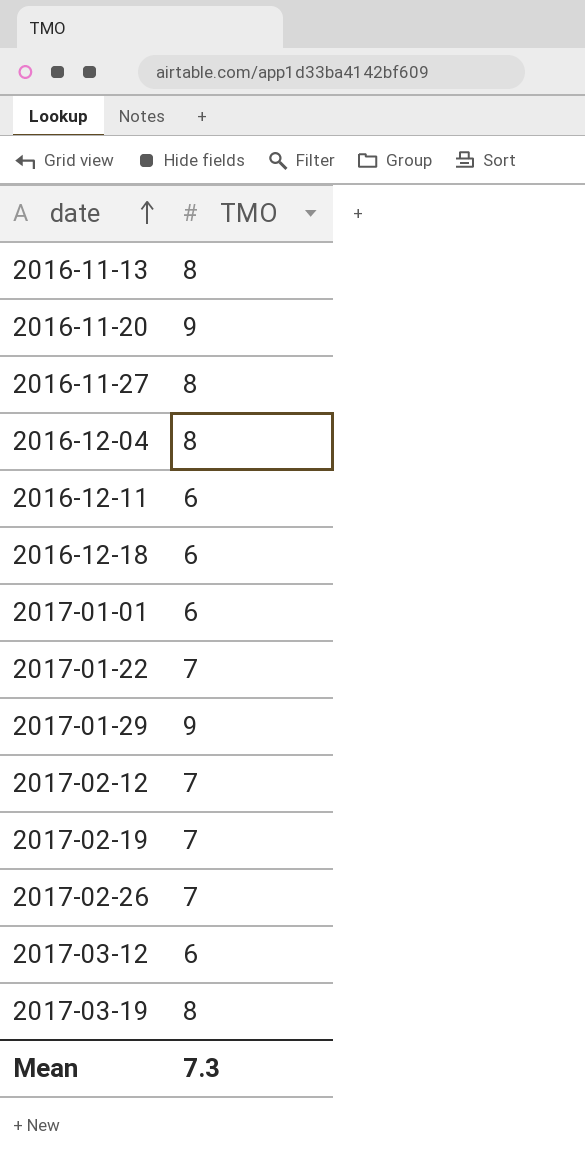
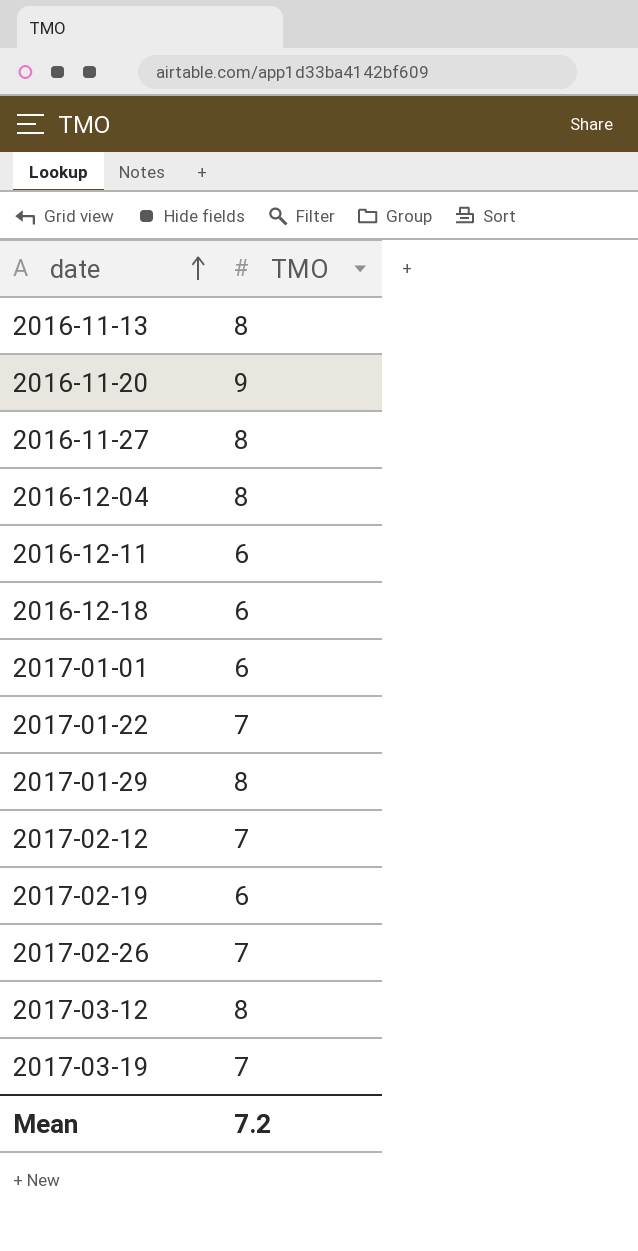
2017-01-29 | TMO: 9 -> 8
2017-02-19 | TMO: 7 -> 6
2017-03-12 | TMO: 6 -> 8
2017-03-19 | TMO: 8 -> 7
Mean | TMO: 7.3 -> 7.2

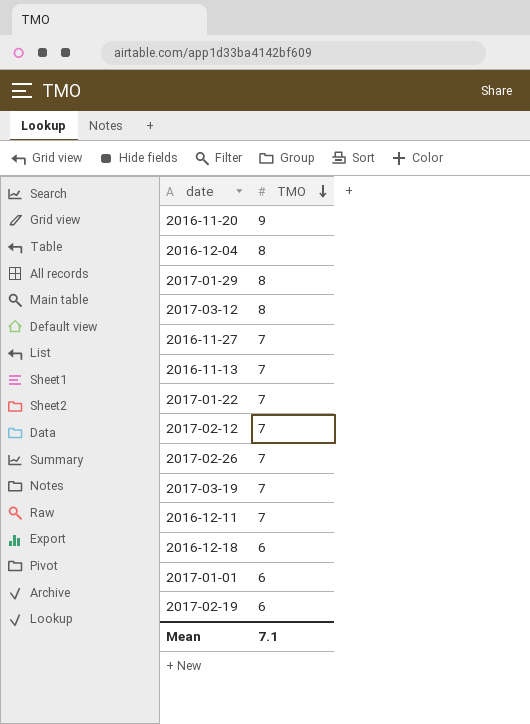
row order: date ascending -> TMO descending
2016-11-27 | TMO: 8 -> 7
2016-11-13 | TMO: 8 -> 7
2016-12-11 | TMO: 6 -> 7
Mean | TMO: 7.2 -> 7.1

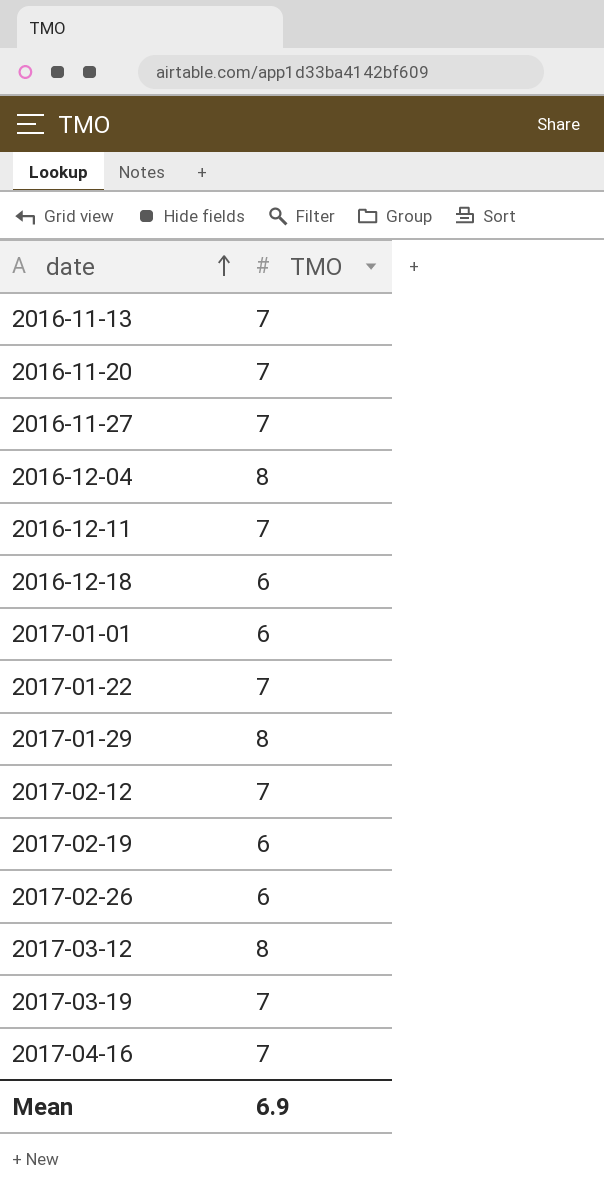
row order: TMO descending -> date ascending
2016-11-20 | TMO: 9 -> 7
2017-02-26 | TMO: 7 -> 6
row 2017-04-16: none -> 7
Mean | TMO: 7.1 -> 6.9

